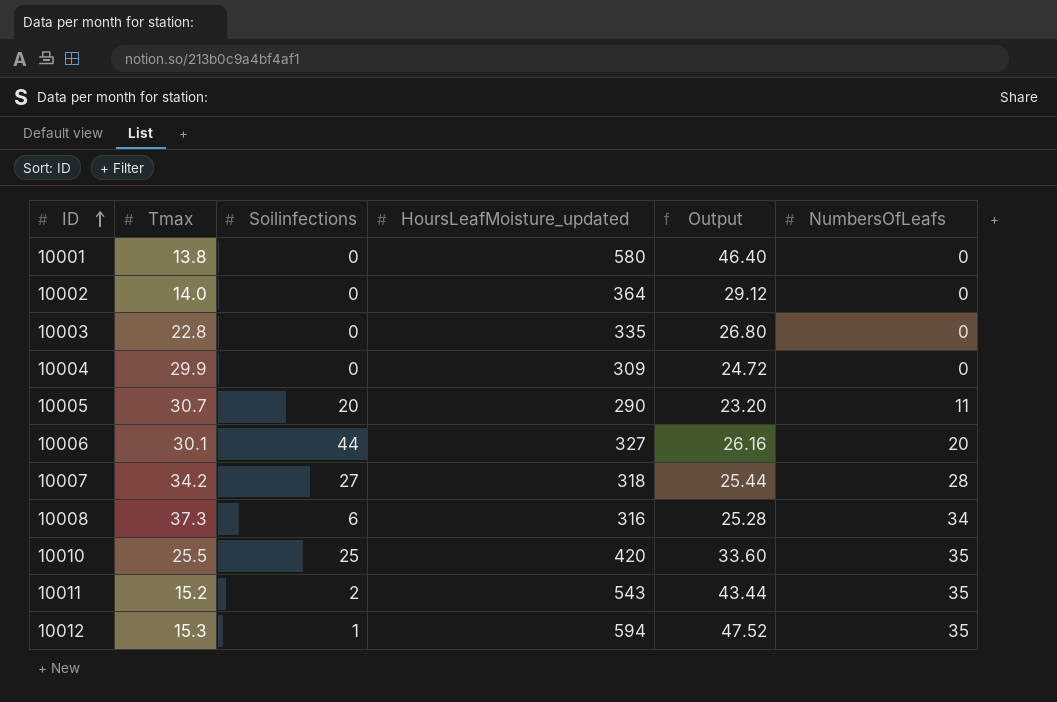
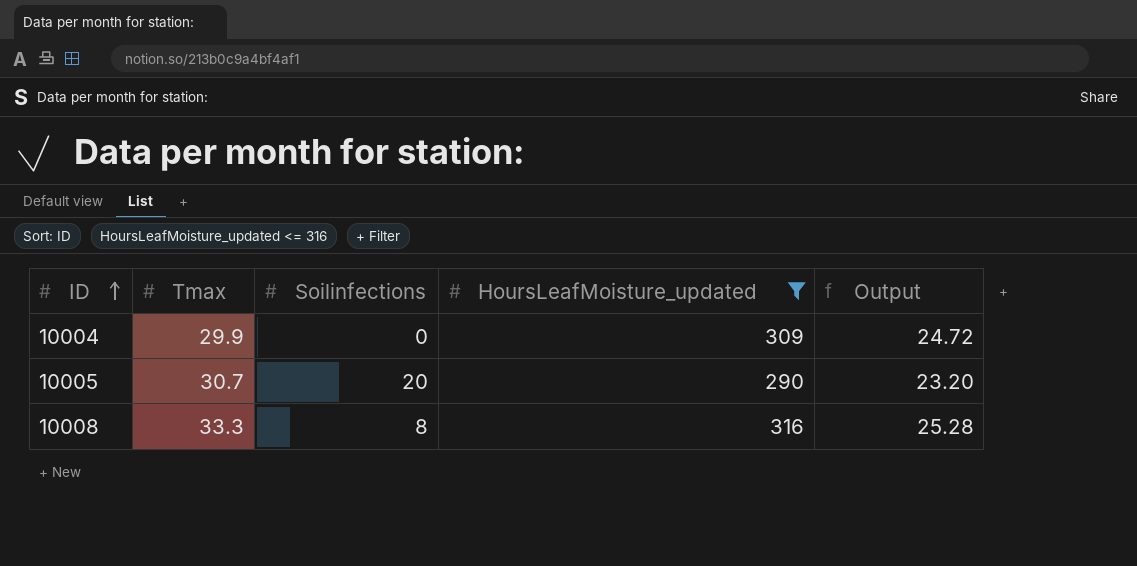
filter: none -> HoursLeafMoisture_updated <= 316
column NumbersOfLeafs | position: 6 -> none
10008 | Tmax: 37.3 -> 33.3
10008 | Soilinfections: 6 -> 8

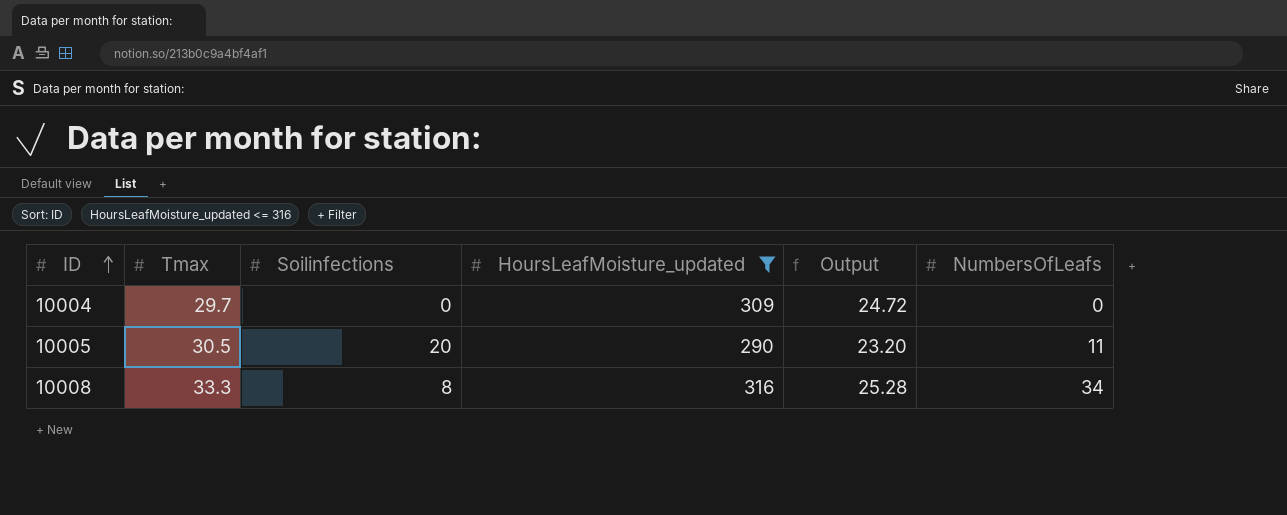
column NumbersOfLeafs | position: none -> 6
10004 | Tmax: 29.9 -> 29.7
10005 | Tmax: 30.7 -> 30.5

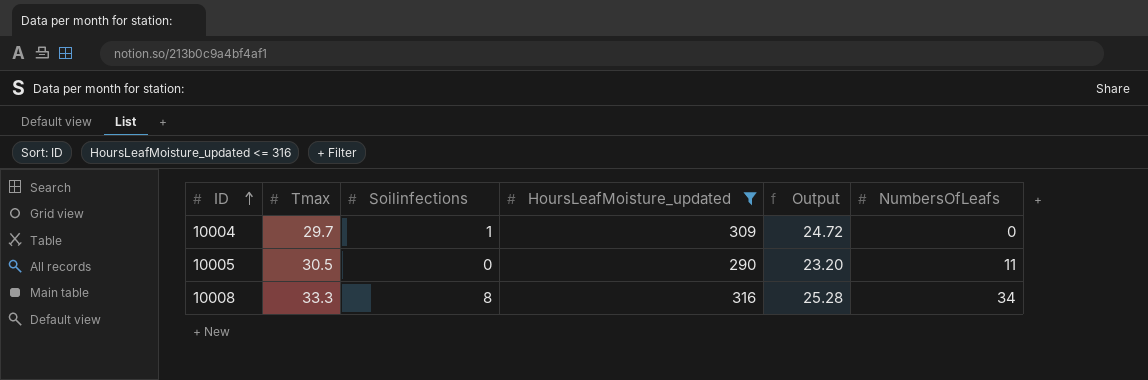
10004 | Soilinfections: 0 -> 1
10005 | Soilinfections: 20 -> 0

